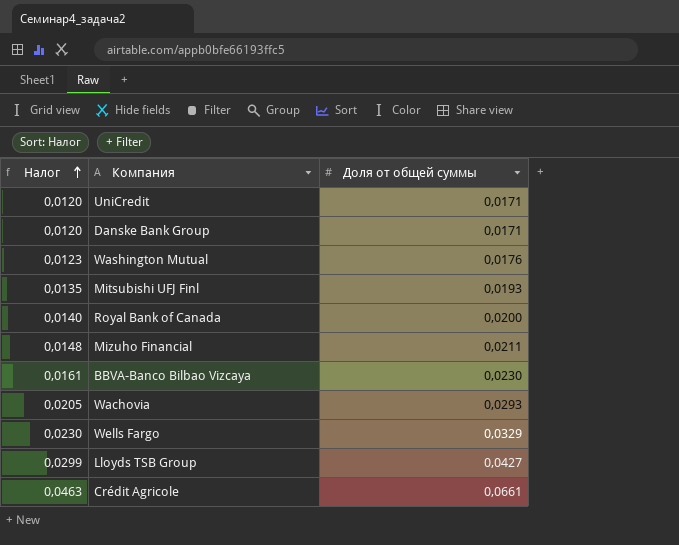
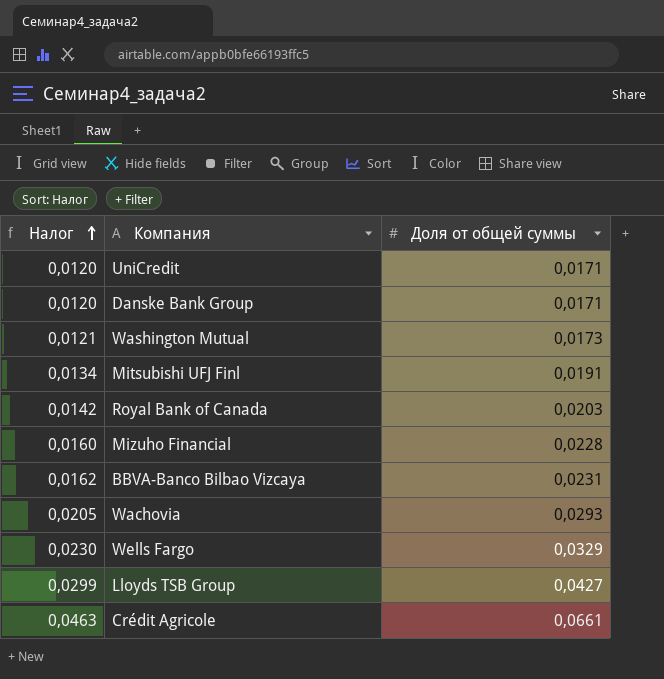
Washington Mutual | Налог: 0,0123 -> 0,0121
Washington Mutual | Доля от общей суммы: 0,0176 -> 0,0173
Mitsubishi UFJ Finl | Налог: 0,0135 -> 0,0134
Mitsubishi UFJ Finl | Доля от общей суммы: 0,0193 -> 0,0191
Royal Bank of Canada | Налог: 0,0140 -> 0,0142
Royal Bank of Canada | Доля от общей суммы: 0,0200 -> 0,0203
Mizuho Financial | Налог: 0,0148 -> 0,0160
Mizuho Financial | Доля от общей суммы: 0,0211 -> 0,0228
BBVA-Banco Bilbao Vizcaya | Налог: 0,0161 -> 0,0162
BBVA-Banco Bilbao Vizcaya | Доля от общей суммы: 0,0230 -> 0,0231

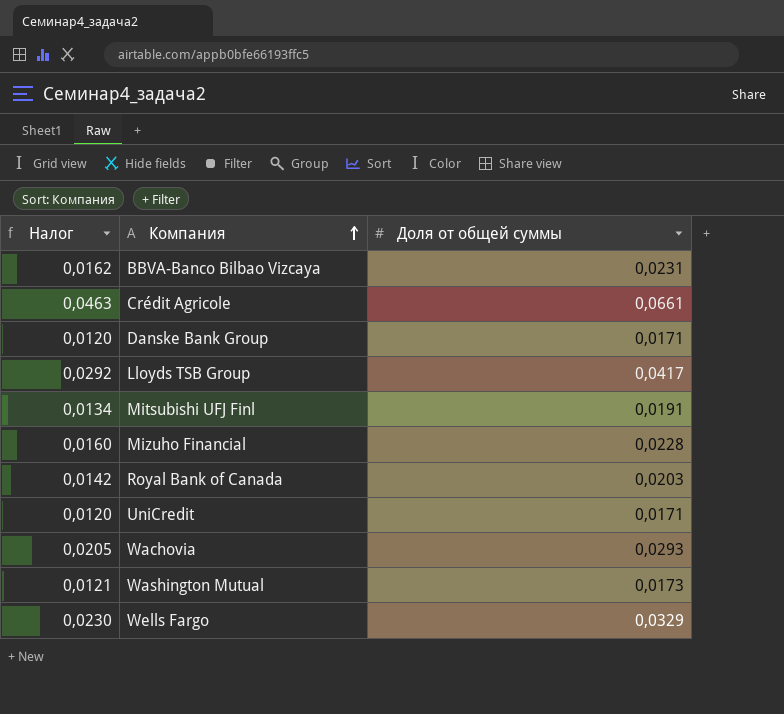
row order: Налог ascending -> Компания ascending
Lloyds TSB Group | Налог: 0,0299 -> 0,0292
Lloyds TSB Group | Доля от общей суммы: 0,0427 -> 0,0417

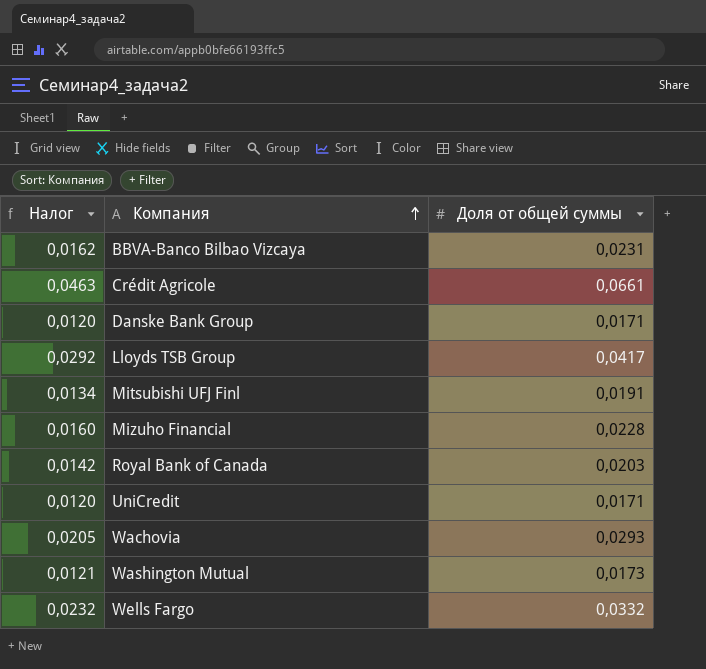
Wells Fargo | Налог: 0,0230 -> 0,0232
Wells Fargo | Доля от общей суммы: 0,0329 -> 0,0332

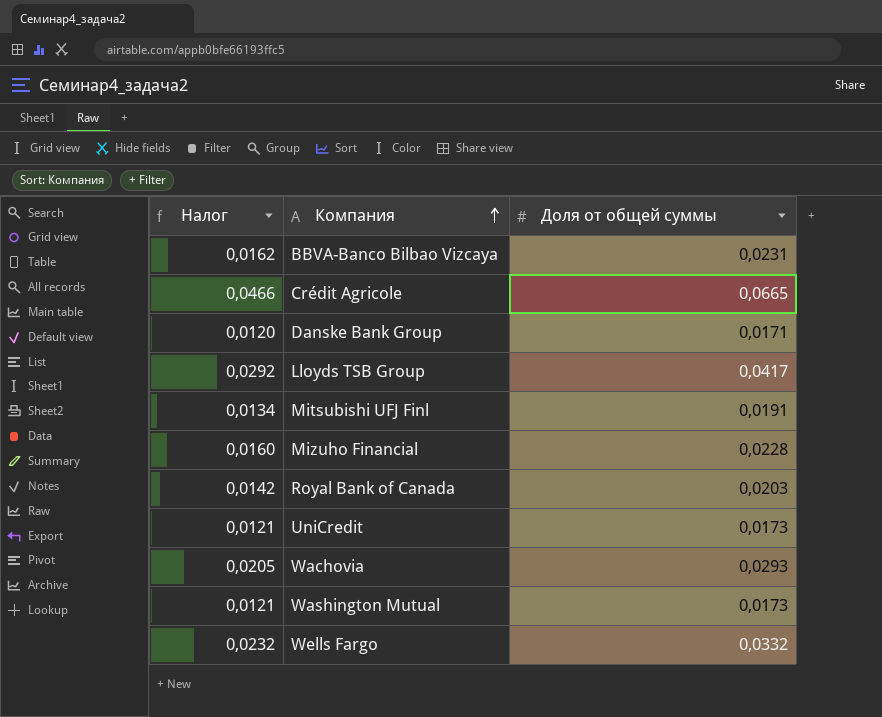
Crédit Agricole | Налог: 0,0463 -> 0,0466
Crédit Agricole | Доля от общей суммы: 0,0661 -> 0,0665
UniCredit | Налог: 0,0120 -> 0,0121
UniCredit | Доля от общей суммы: 0,0171 -> 0,0173

